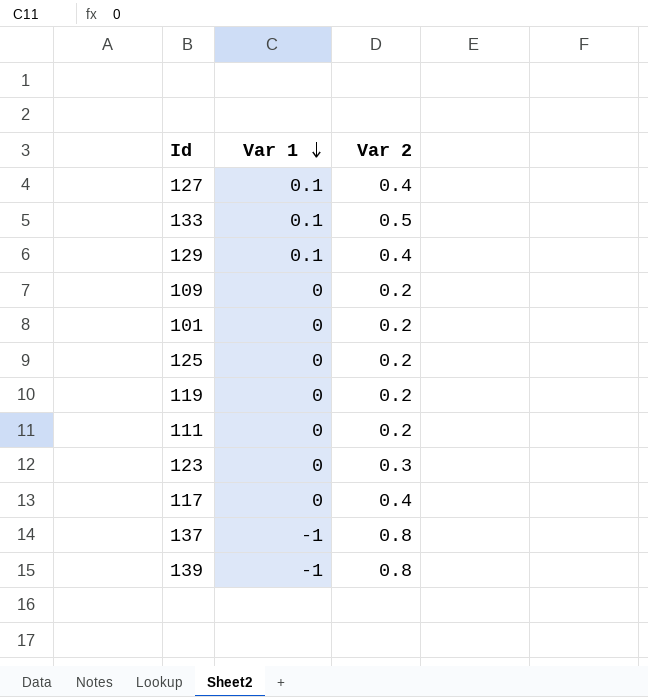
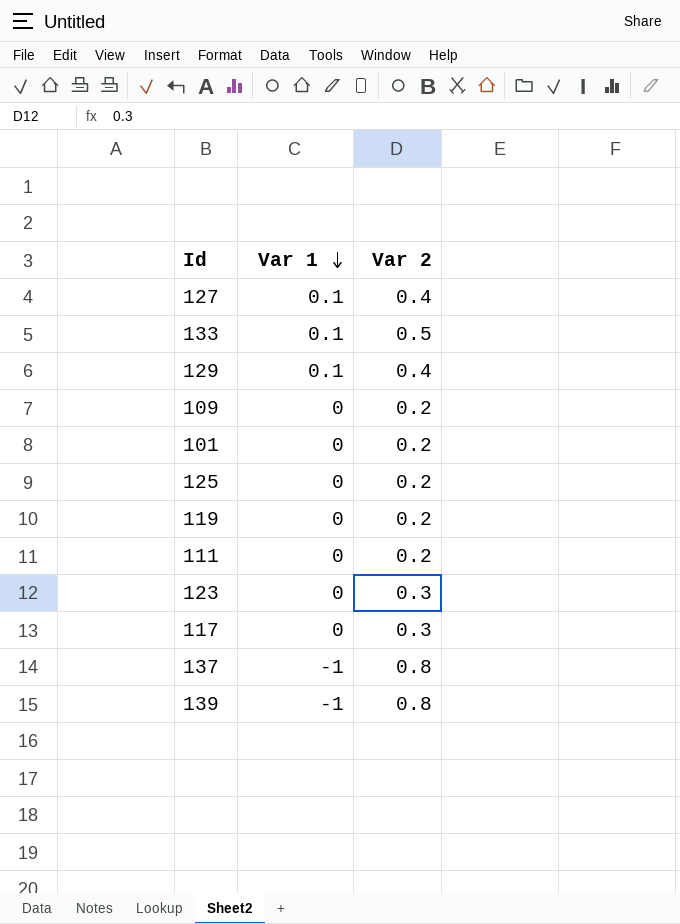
117 | Var 2: 0.4 -> 0.3

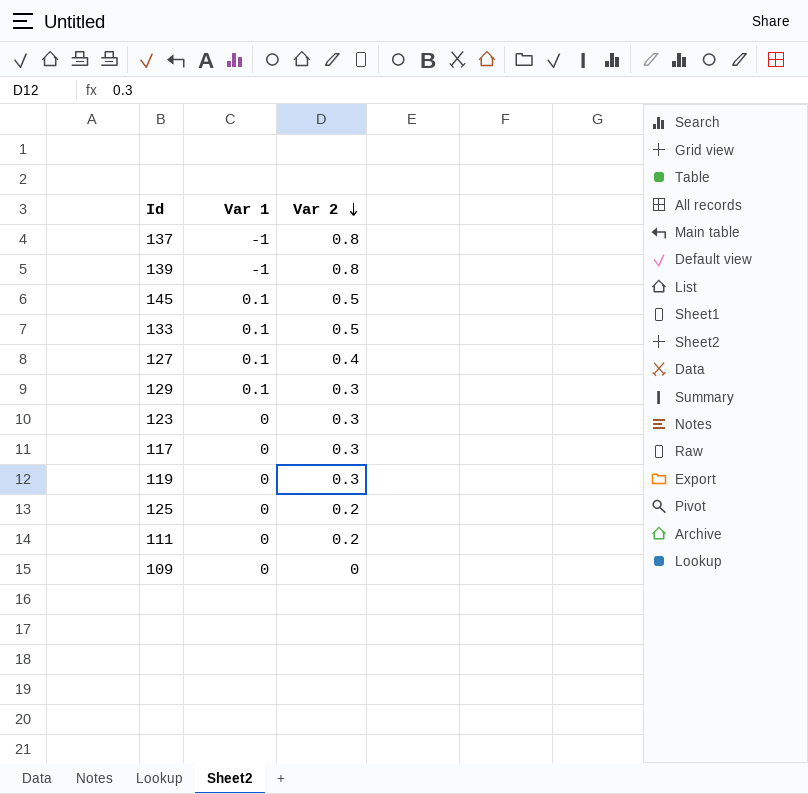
row order: Var 1 descending -> Var 2 descending
row 101: 0 | 0.2 -> none
row 145: none -> 0.1 | 0.5
129 | Var 2: 0.4 -> 0.3
119 | Var 2: 0.2 -> 0.3
109 | Var 2: 0.2 -> 0

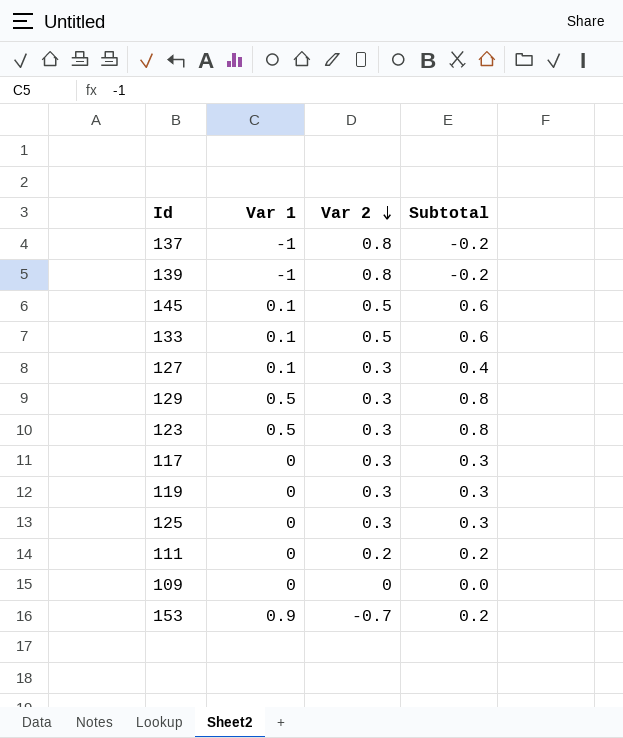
column Subtotal | formula: none -> [Var 1] + [Var 2]
127 | Var 2: 0.4 -> 0.3
129 | Var 1: 0.1 -> 0.5
123 | Var 1: 0 -> 0.5
125 | Var 2: 0.2 -> 0.3
row 153: none -> 0.9 | -0.7 | 0.2

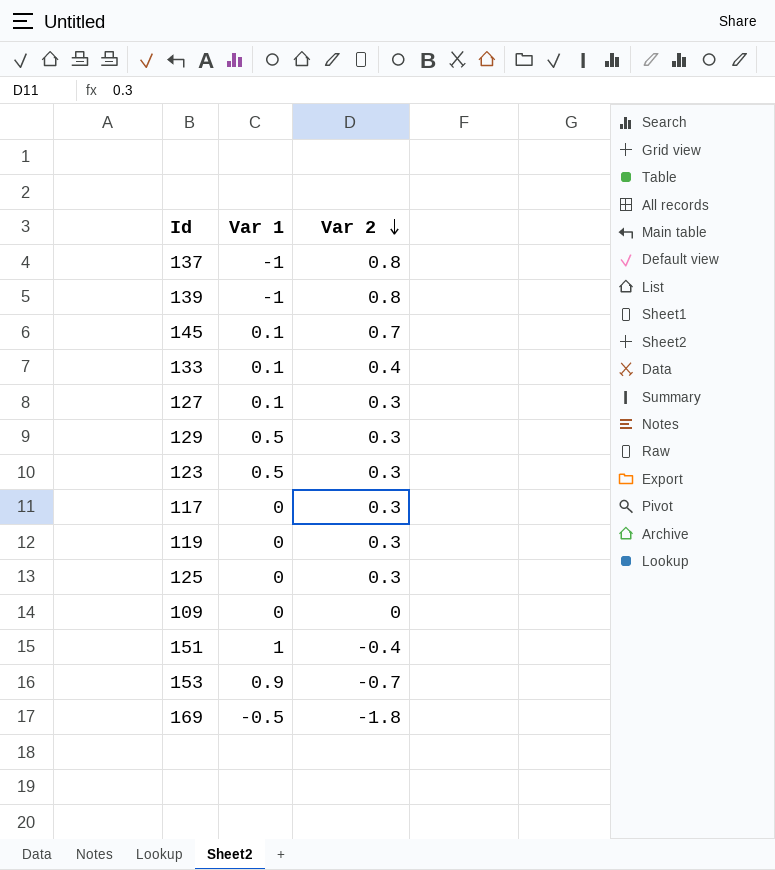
column Subtotal | formula: [Var 1] + [Var 2] -> none
row 111: 0 | 0.2 | 0.2 -> none
145 | Var 2: 0.5 -> 0.7
133 | Var 2: 0.5 -> 0.4
row 151: none -> 1 | -0.4
row 169: none -> -0.5 | -1.8

